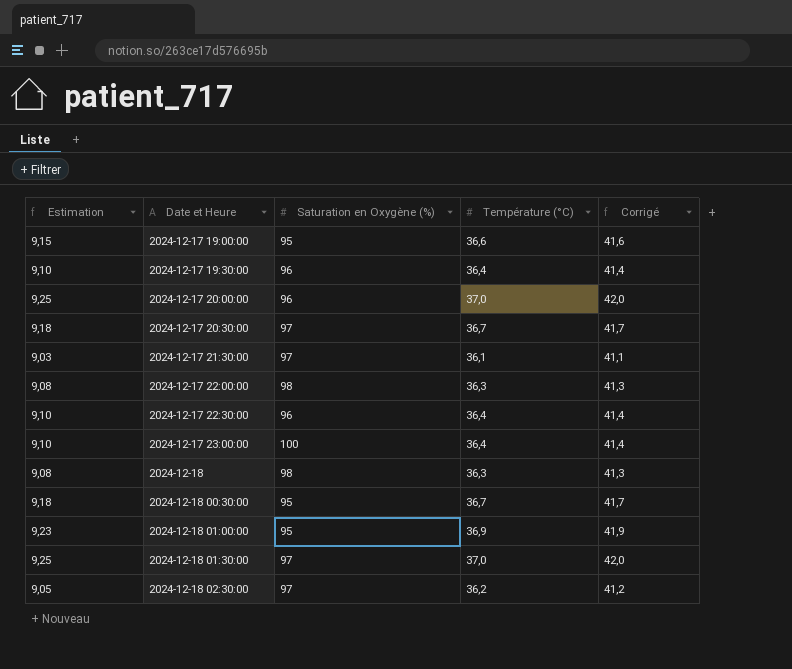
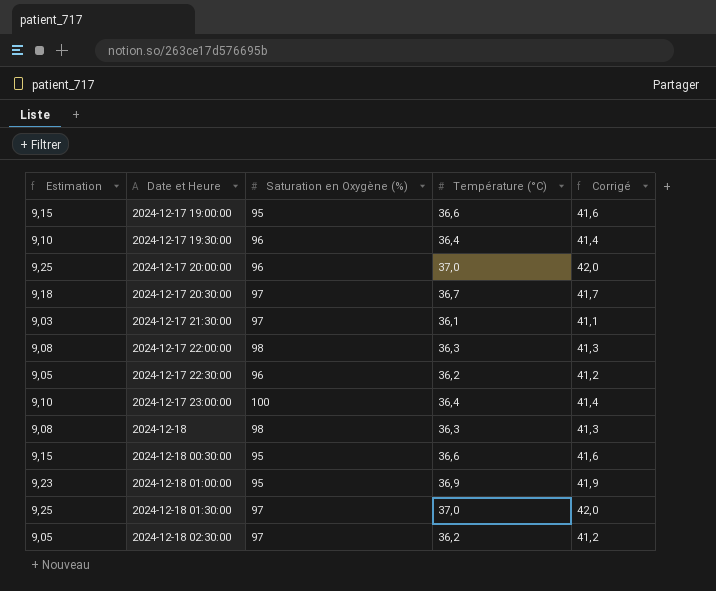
2024-12-17 22:30:00 | Estimation: 9,10 -> 9,05
2024-12-17 22:30:00 | Température (°C): 36,4 -> 36,2
2024-12-17 22:30:00 | Corrigé: 41,4 -> 41,2
2024-12-18 00:30:00 | Estimation: 9,18 -> 9,15
2024-12-18 00:30:00 | Température (°C): 36,7 -> 36,6
2024-12-18 00:30:00 | Corrigé: 41,7 -> 41,6

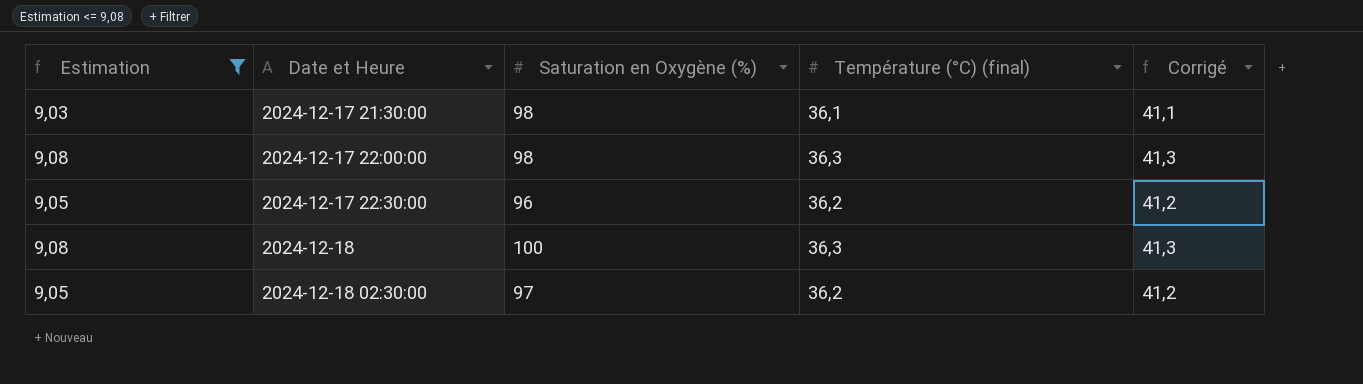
filter: none -> Estimation <= 9,08
column name: Température (°C) -> Température (°C) (final)
2024-12-17 21:30:00 | Saturation en Oxygène (%): 97 -> 98
2024-12-18 | Saturation en Oxygène (%): 98 -> 100

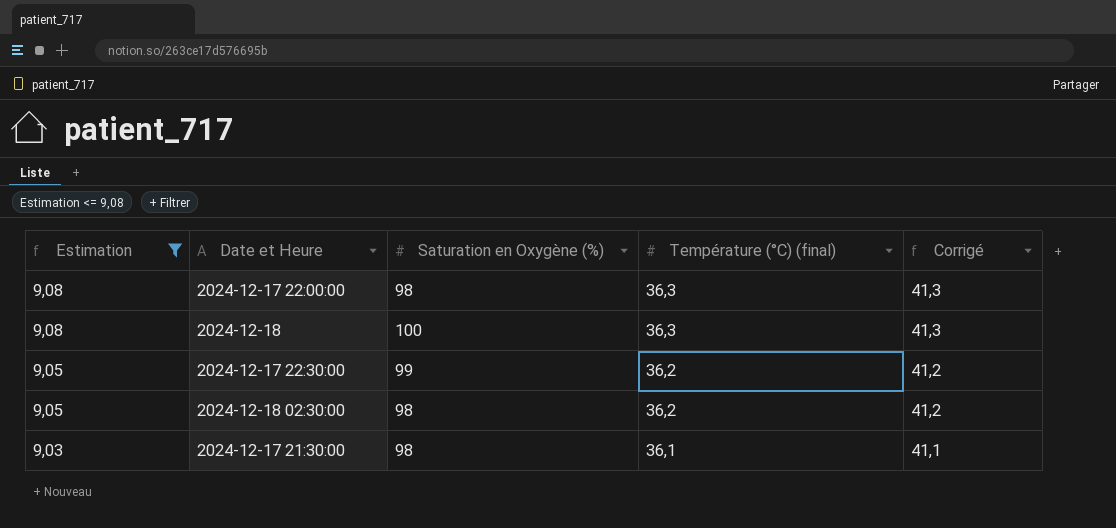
row order: Date et Heure ascending -> Estimation descending
2024-12-17 22:30:00 | Saturation en Oxygène (%): 96 -> 99
2024-12-18 02:30:00 | Saturation en Oxygène (%): 97 -> 98

